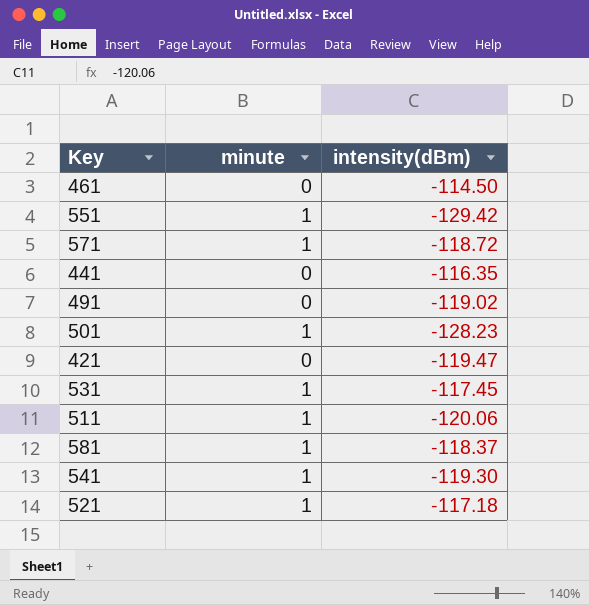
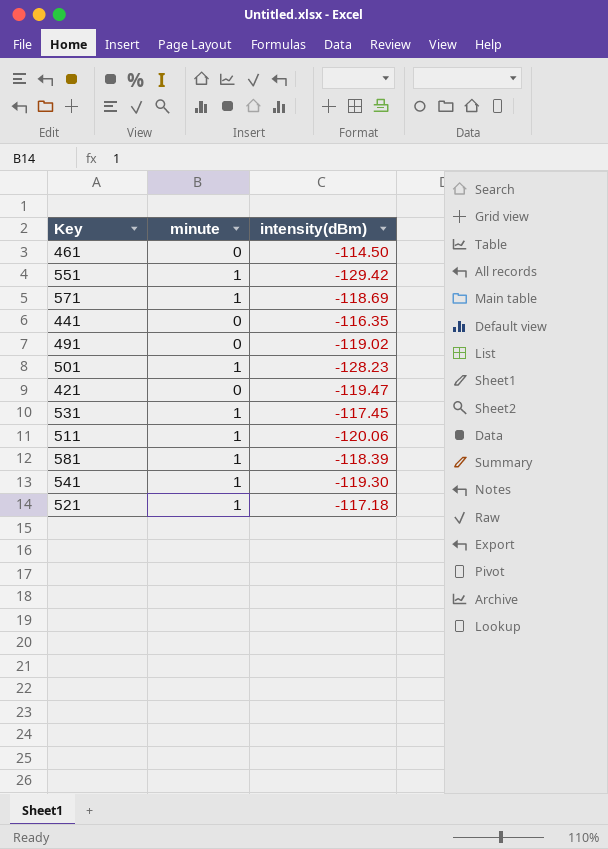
571 | intensity(dBm): -118.72 -> -118.69
581 | intensity(dBm): -118.37 -> -118.39

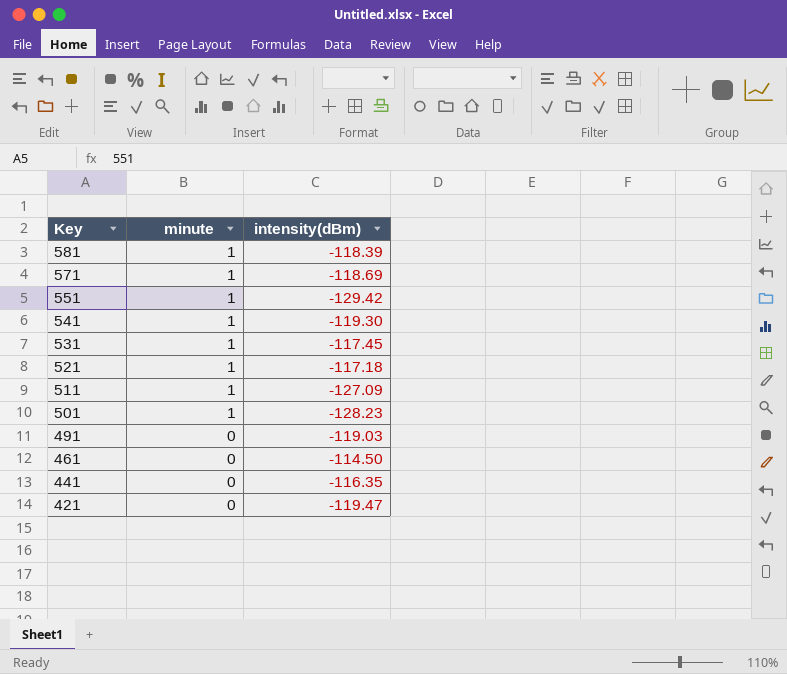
row order: none -> Key descending
511 | intensity(dBm): -120.06 -> -127.09
491 | intensity(dBm): -119.02 -> -119.03

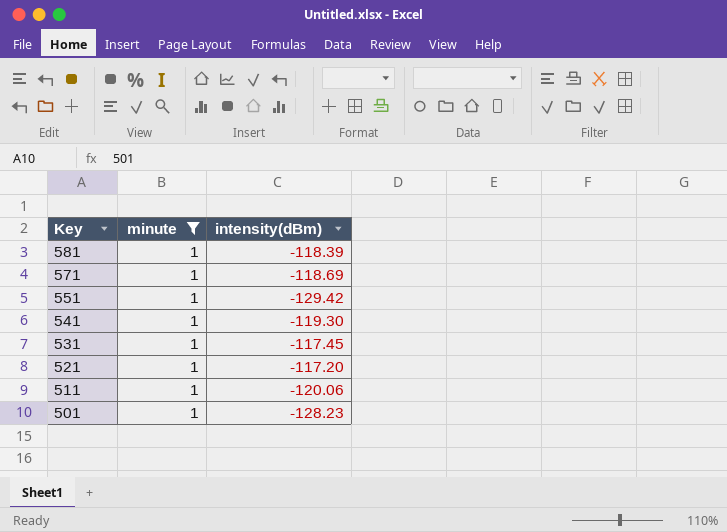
filter: none -> minute = 1
521 | intensity(dBm): -117.18 -> -117.20
511 | intensity(dBm): -127.09 -> -120.06

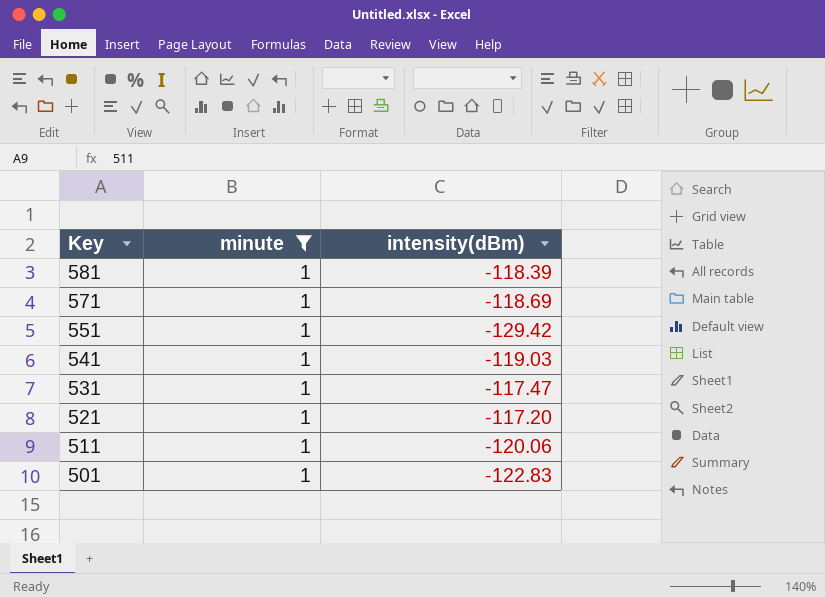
541 | intensity(dBm): -119.30 -> -119.03
531 | intensity(dBm): -117.45 -> -117.47
501 | intensity(dBm): -128.23 -> -122.83

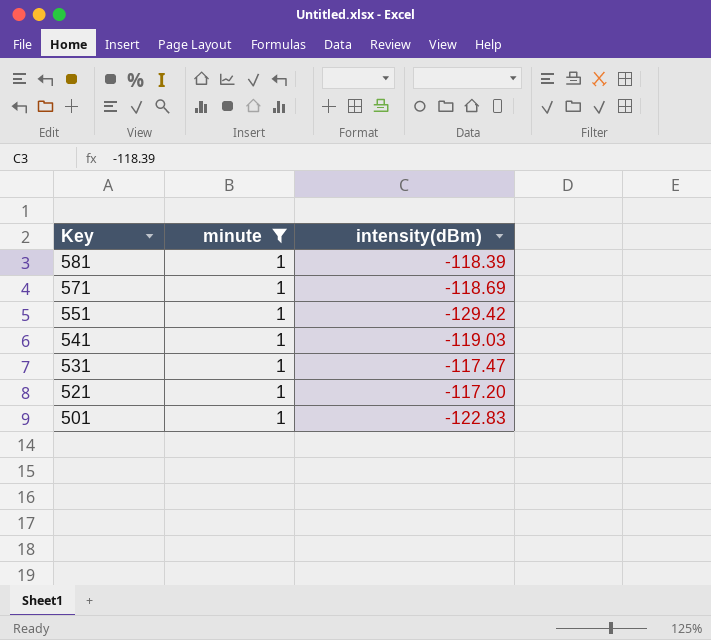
row 511: 1 | -120.06 -> none

